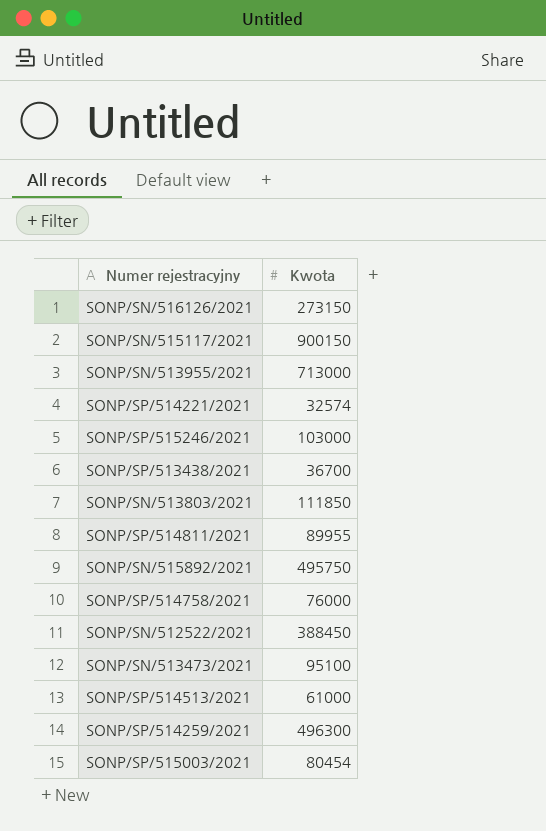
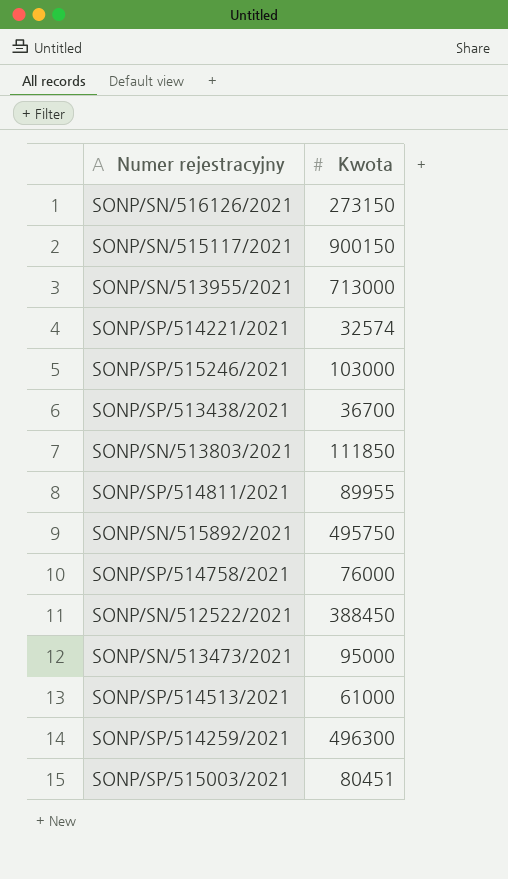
SONP/SN/513473/2021 | Kwota: 95100 -> 95000
SONP/SP/515003/2021 | Kwota: 80454 -> 80451

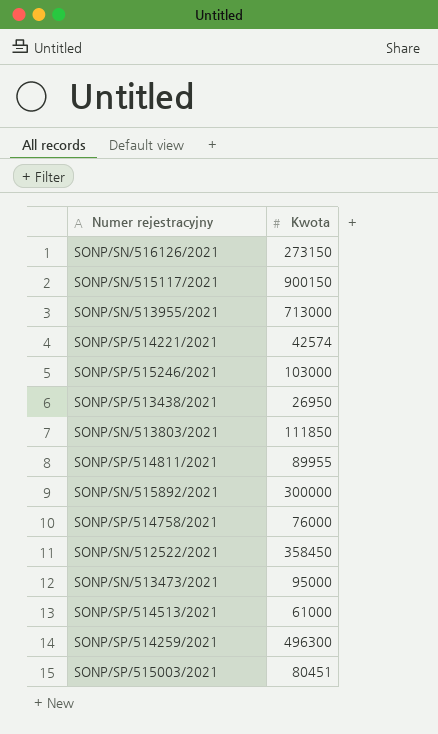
SONP/SP/514221/2021 | Kwota: 32574 -> 42574
SONP/SP/513438/2021 | Kwota: 36700 -> 26950
SONP/SN/515892/2021 | Kwota: 495750 -> 300000
SONP/SN/512522/2021 | Kwota: 388450 -> 358450

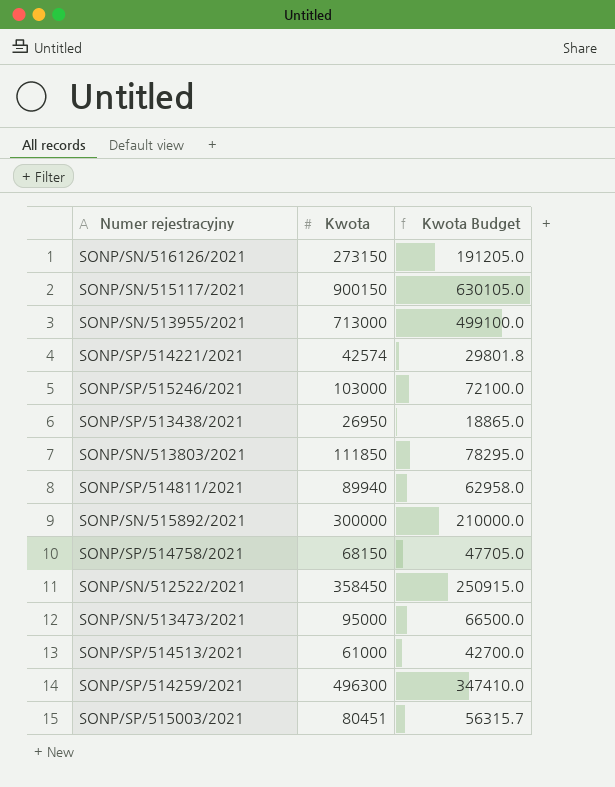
column Kwota Budget | formula: none -> [Kwota] * 0.7
SONP/SP/514811/2021 | Kwota: 89955 -> 89940
SONP/SP/514758/2021 | Kwota: 76000 -> 68150

